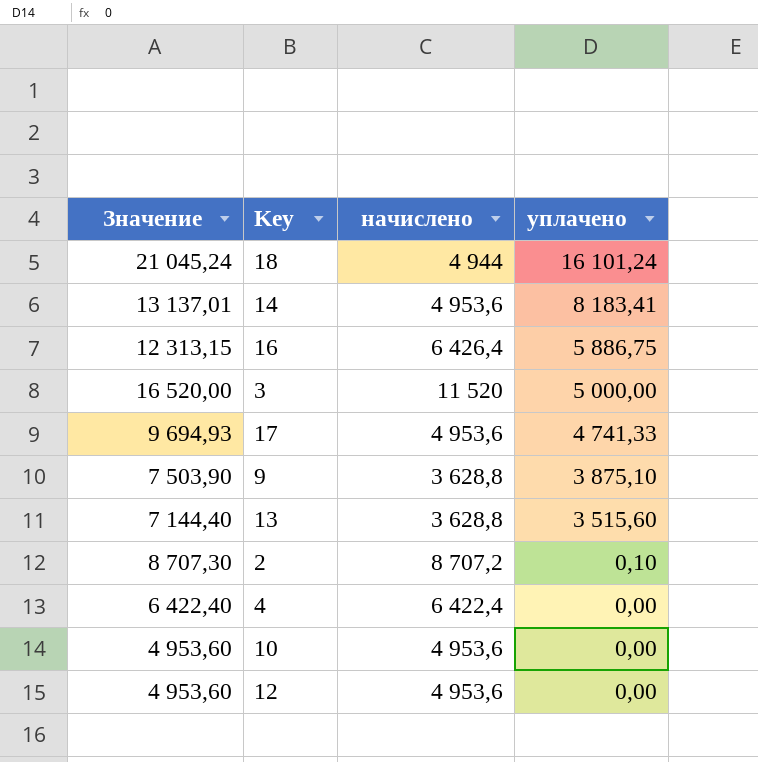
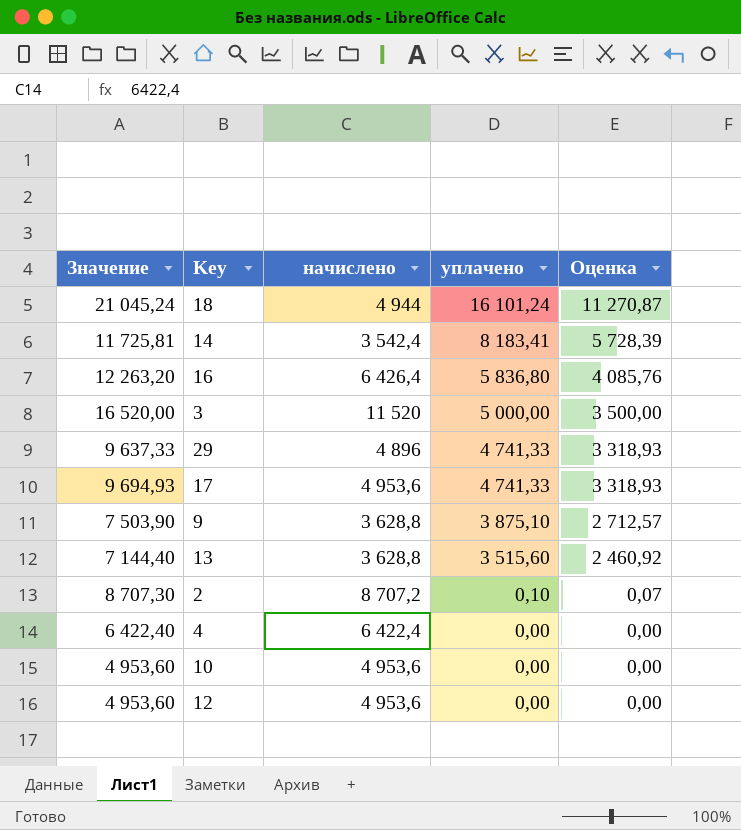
column Оценка | formula: none -> [уплачено] * 0,7
14 | Значение: 13 137,01 -> 11 725,81
14 | начислено: 4 953,6 -> 3 542,4
16 | Значение: 12 313,15 -> 12 263,20
16 | уплачено: 5 886,75 -> 5 836,80
row 29: none -> 9 637,33 | 4 896 | 4 741,33 | 3 318,93

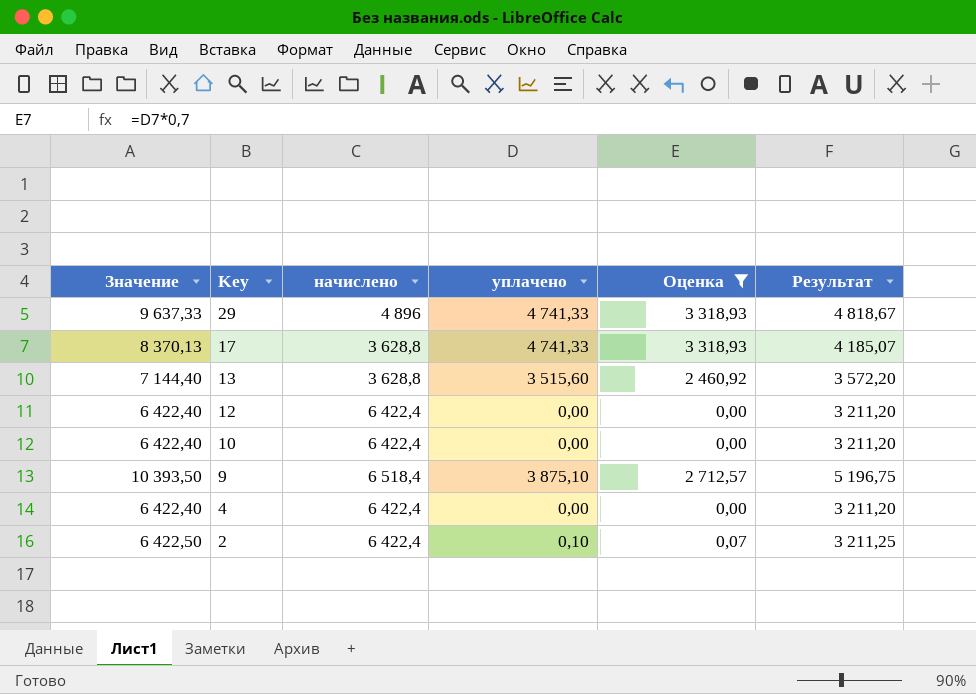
filter: none -> Оценка <= 3 318,93
row order: уплачено descending -> Key descending
column Результат | formula: none -> [Значение] * 0,5
17 | Значение: 9 694,93 -> 8 370,13
17 | начислено: 4 953,6 -> 3 628,8
12 | Значение: 4 953,60 -> 6 422,40
12 | начислено: 4 953,6 -> 6 422,4
10 | Значение: 4 953,60 -> 6 422,40
10 | начислено: 4 953,6 -> 6 422,4
9 | Значение: 7 503,90 -> 10 393,50
9 | начислено: 3 628,8 -> 6 518,4
2 | Значение: 8 707,30 -> 6 422,50
2 | начислено: 8 707,2 -> 6 422,4

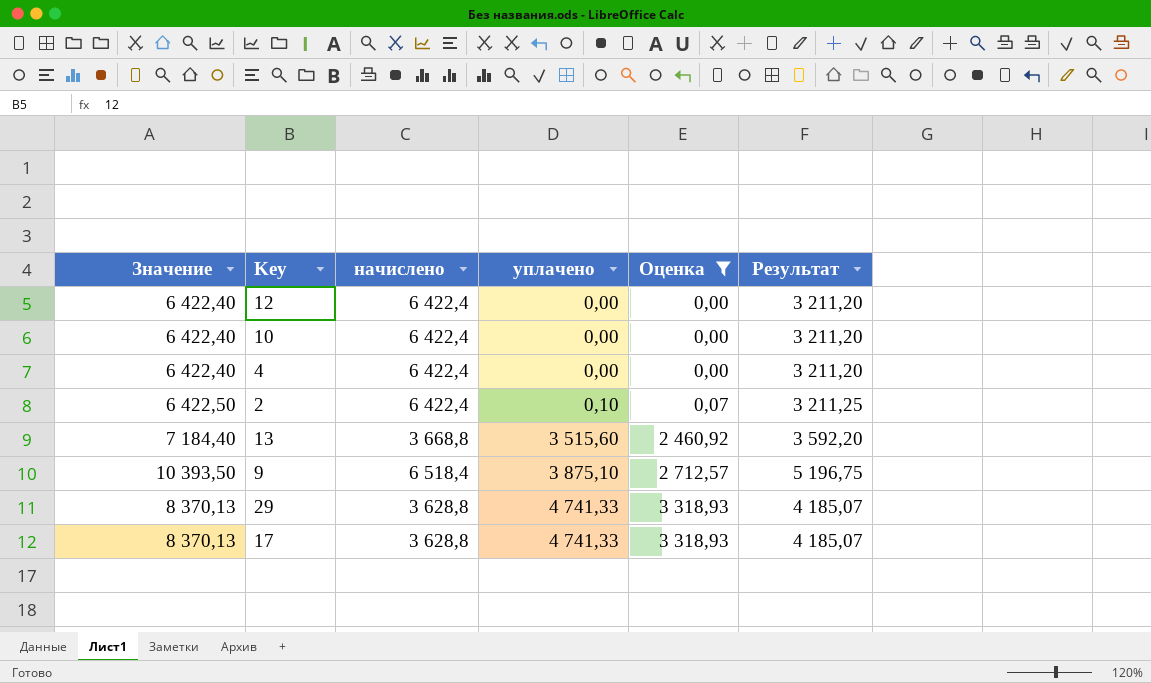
row order: Key descending -> уплачено ascending
13 | Значение: 7 144,40 -> 7 184,40
13 | начислено: 3 628,8 -> 3 668,8
13 | Результат: 3 572,20 -> 3 592,20
29 | Значение: 9 637,33 -> 8 370,13
29 | начислено: 4 896 -> 3 628,8
29 | Результат: 4 818,67 -> 4 185,07

